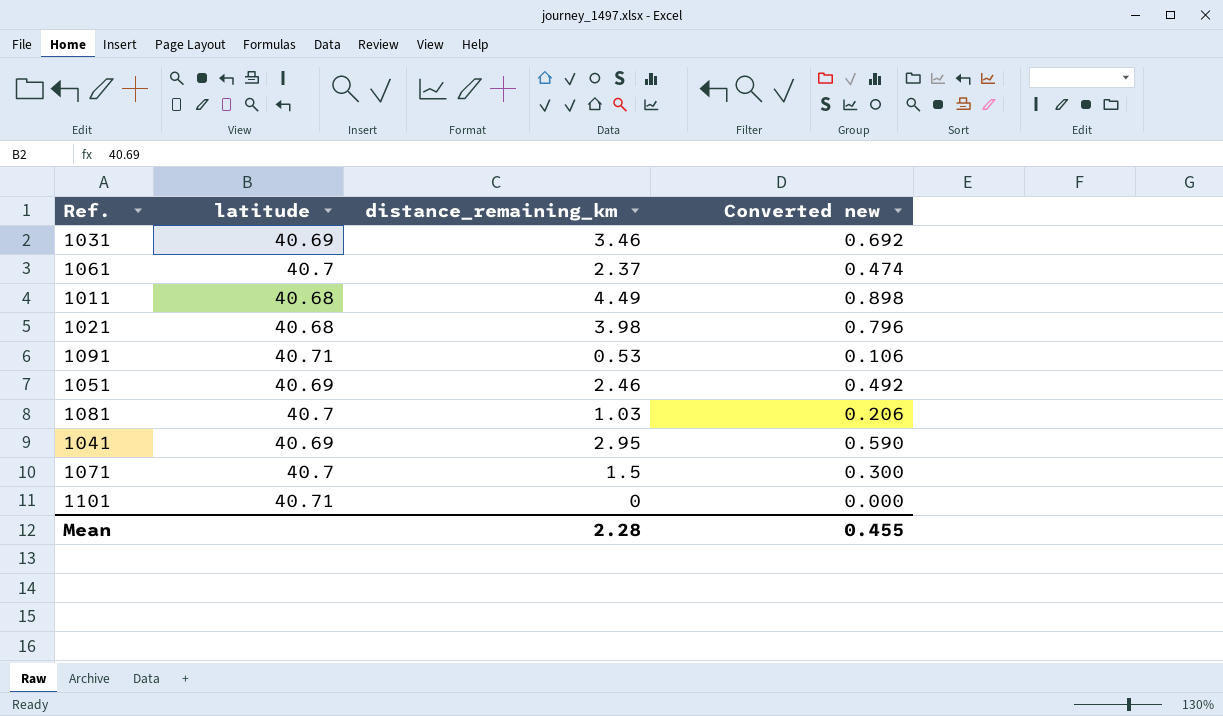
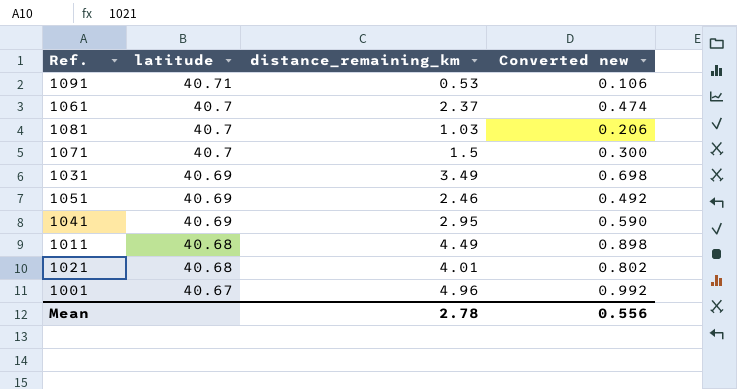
row order: none -> latitude descending
row 1101: 40.71 | 0 | 0.000 -> none
1031 | distance_remaining_km: 3.46 -> 3.49
1031 | Converted new: 0.692 -> 0.698
1021 | distance_remaining_km: 3.98 -> 4.01
1021 | Converted new: 0.796 -> 0.802
row 1001: none -> 40.67 | 4.96 | 0.992
Mean | distance_remaining_km: 2.28 -> 2.78
Mean | Converted new: 0.455 -> 0.556

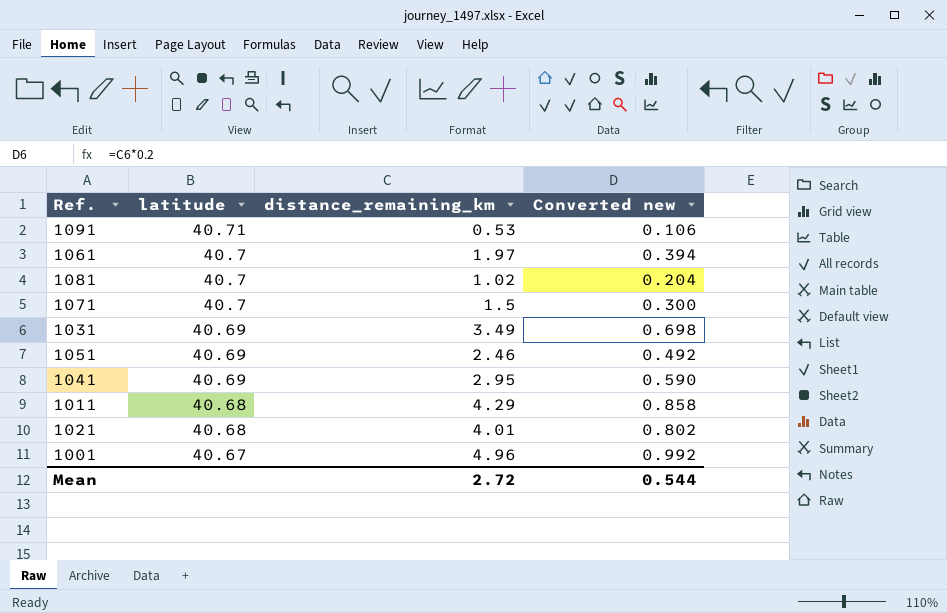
1061 | distance_remaining_km: 2.37 -> 1.97
1061 | Converted new: 0.474 -> 0.394
1081 | distance_remaining_km: 1.03 -> 1.02
1081 | Converted new: 0.206 -> 0.204
1011 | distance_remaining_km: 4.49 -> 4.29
1011 | Converted new: 0.898 -> 0.858
Mean | distance_remaining_km: 2.78 -> 2.72
Mean | Converted new: 0.556 -> 0.544

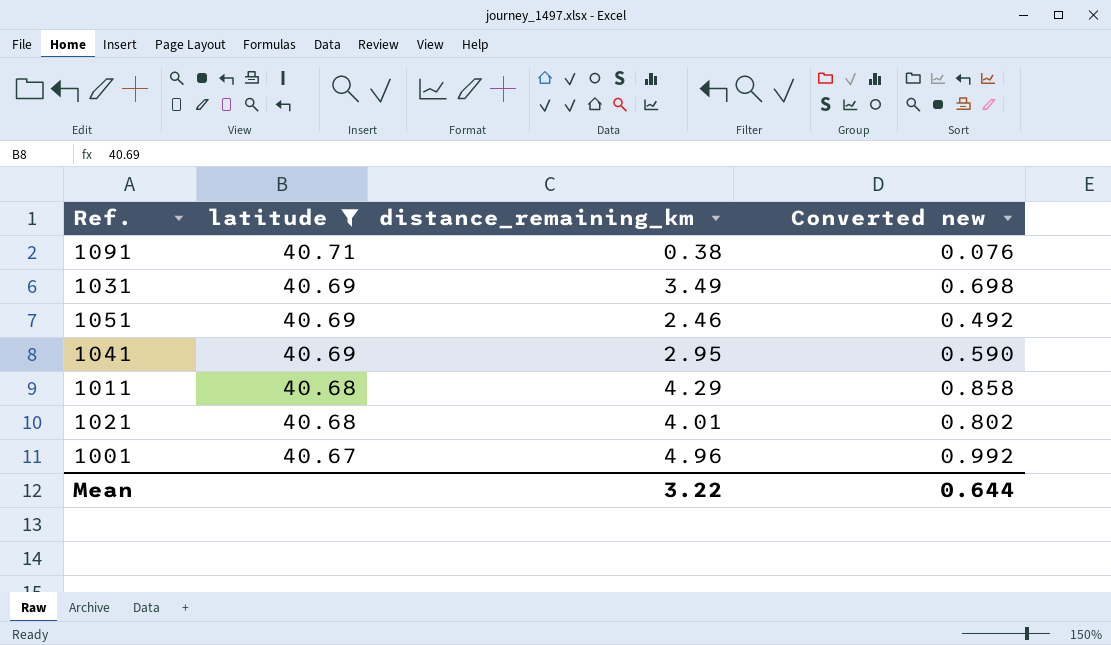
filter: none -> latitude != 40.7
1091 | distance_remaining_km: 0.53 -> 0.38
1091 | Converted new: 0.106 -> 0.076
Mean | distance_remaining_km: 2.72 -> 3.22
Mean | Converted new: 0.544 -> 0.644

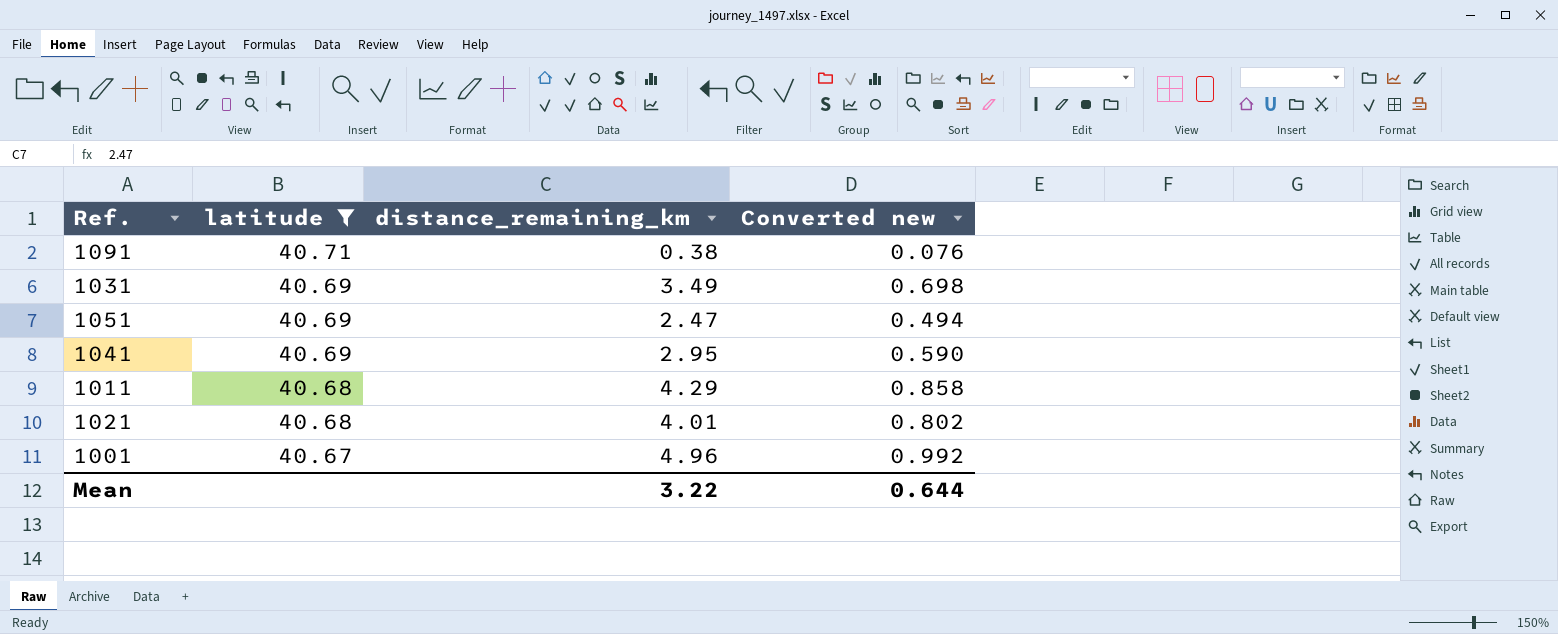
1051 | distance_remaining_km: 2.46 -> 2.47
1051 | Converted new: 0.492 -> 0.494

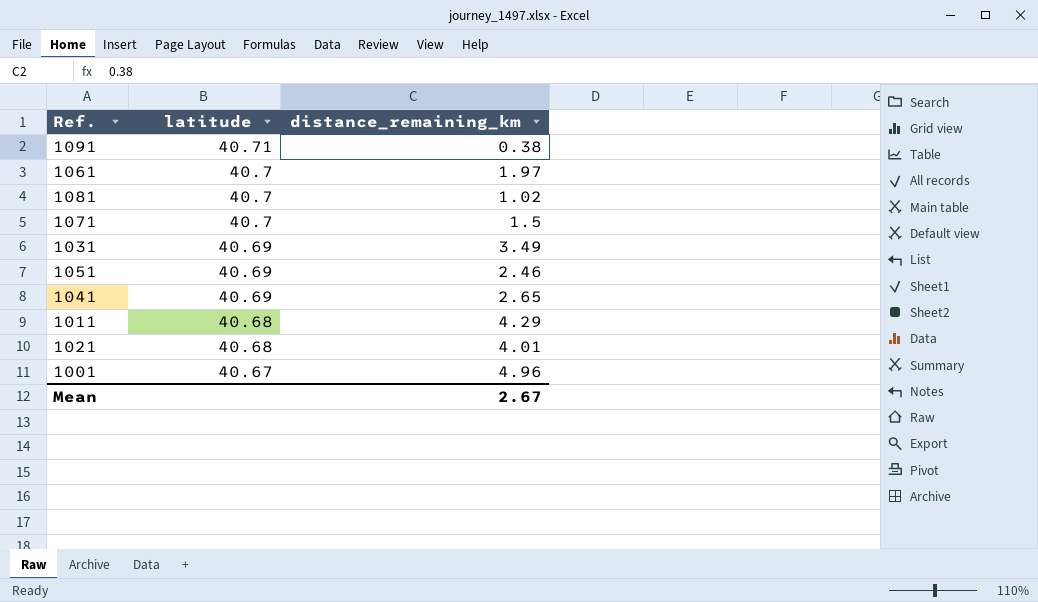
filter: latitude != 40.7 -> none
column Converted new | formula: [distance_remaining_km] * 0.2 -> none
1051 | distance_remaining_km: 2.47 -> 2.46
1041 | distance_remaining_km: 2.95 -> 2.65
Mean | distance_remaining_km: 3.22 -> 2.67

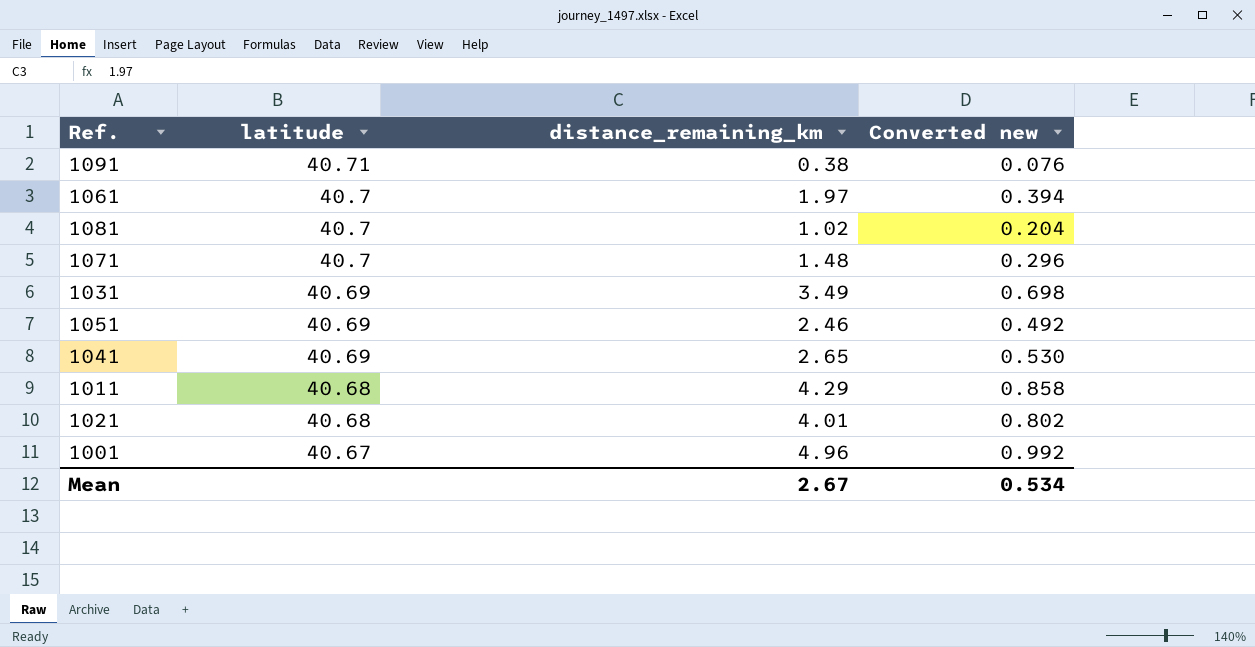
column Converted new | formula: none -> [distance_remaining_km] * 0.2
1071 | distance_remaining_km: 1.5 -> 1.48

